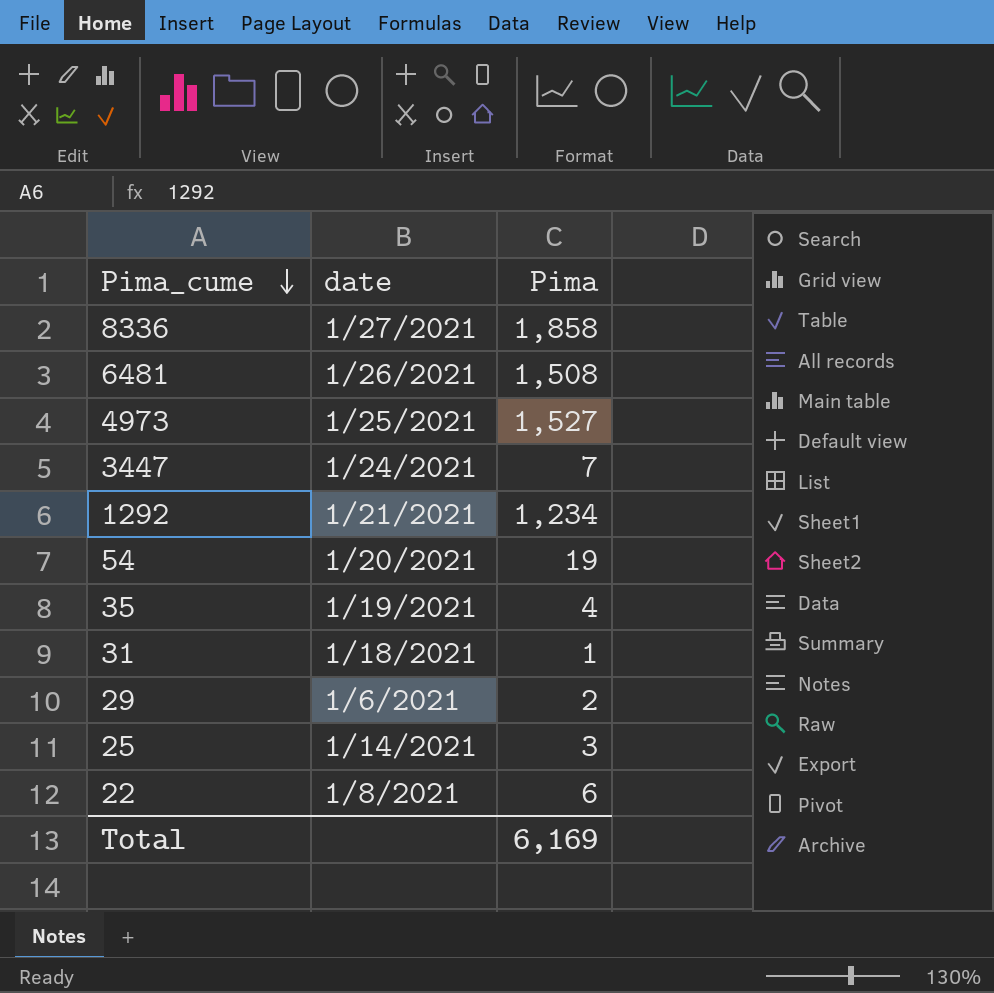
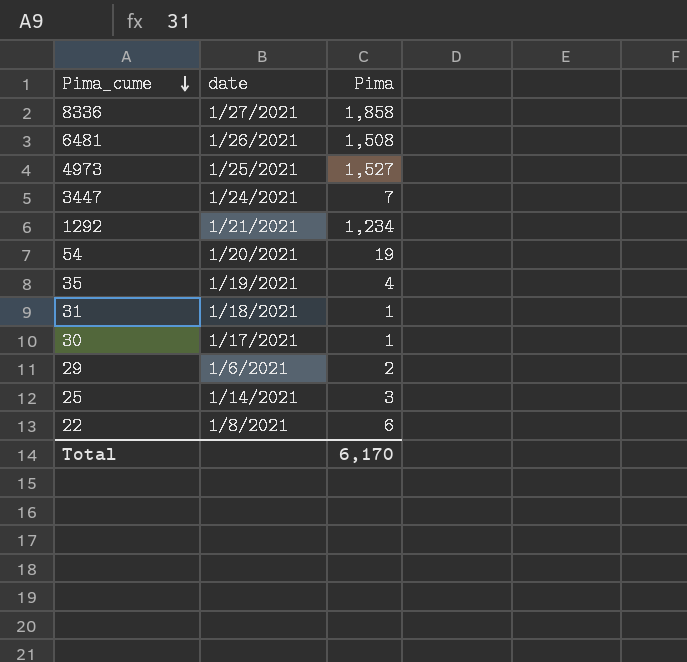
row 30: none -> 1/17/2021 | 1
Total | Pima: 6,169 -> 6,170

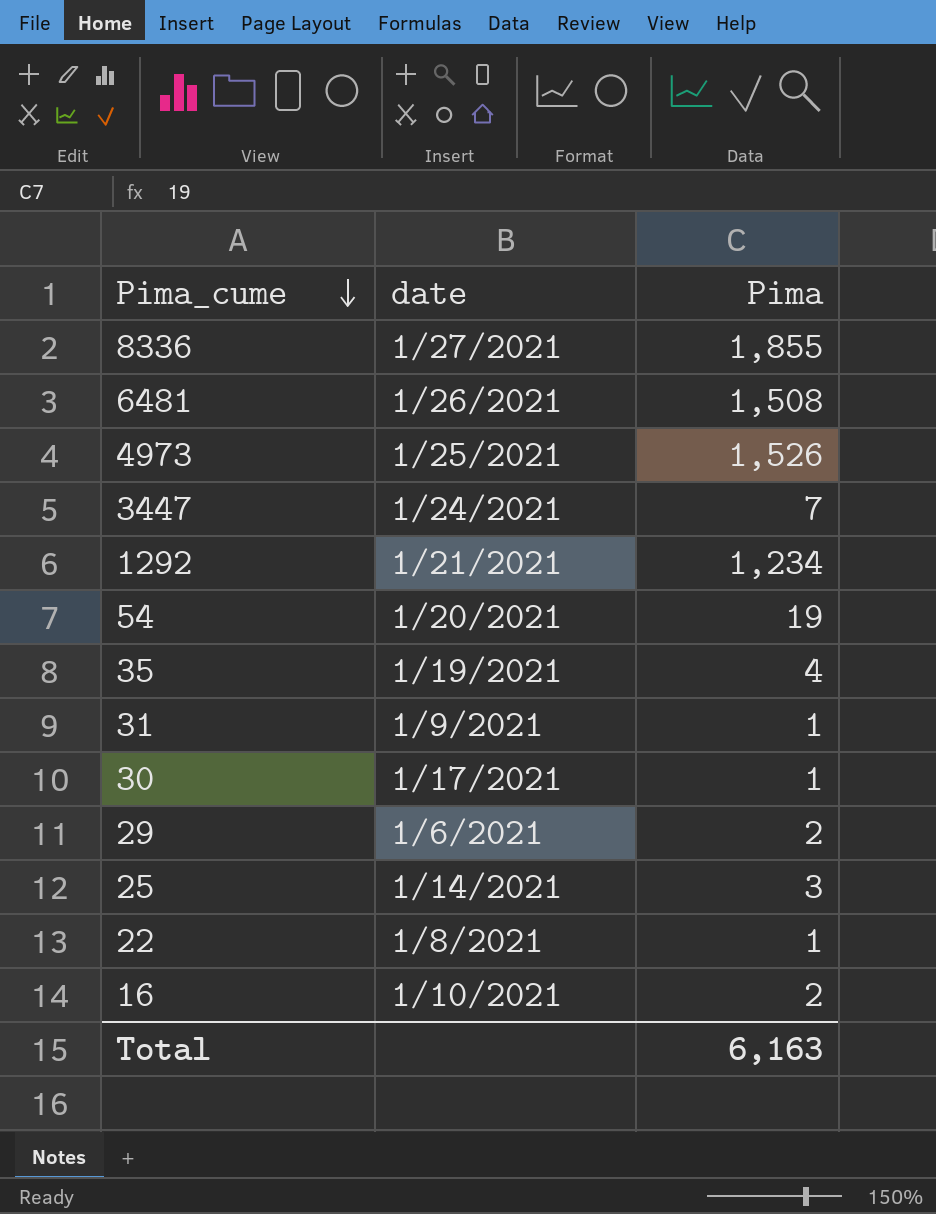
8336 | Pima: 1,858 -> 1,855
4973 | Pima: 1,527 -> 1,526
31 | date: 1/18/2021 -> 1/9/2021
22 | Pima: 6 -> 1
row 16: none -> 1/10/2021 | 2
Total | Pima: 6,170 -> 6,163

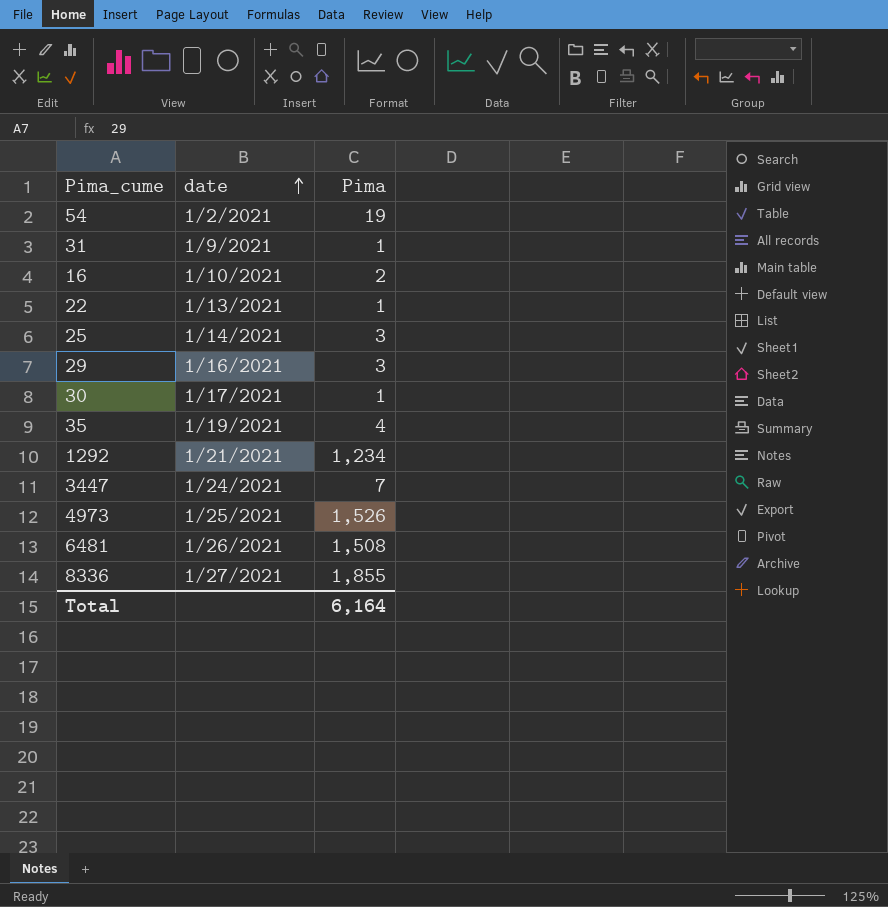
row order: Pima_cume descending -> date ascending
54 | date: 1/20/2021 -> 1/2/2021
22 | date: 1/8/2021 -> 1/13/2021
29 | date: 1/6/2021 -> 1/16/2021
29 | Pima: 2 -> 3
Total | Pima: 6,163 -> 6,164

